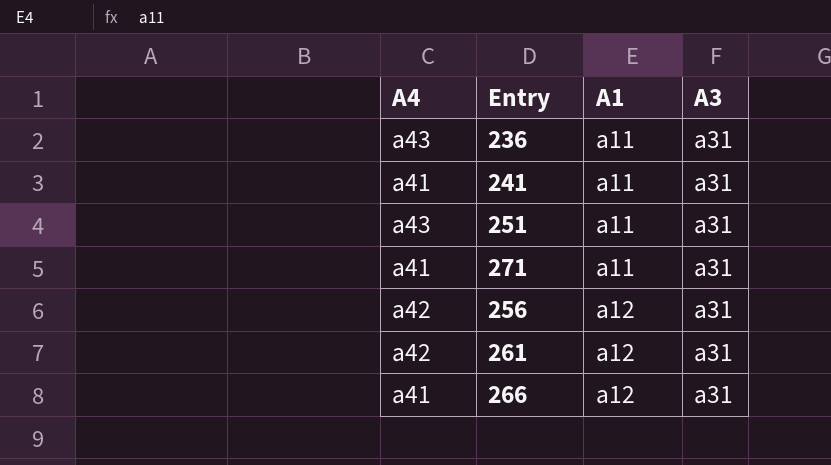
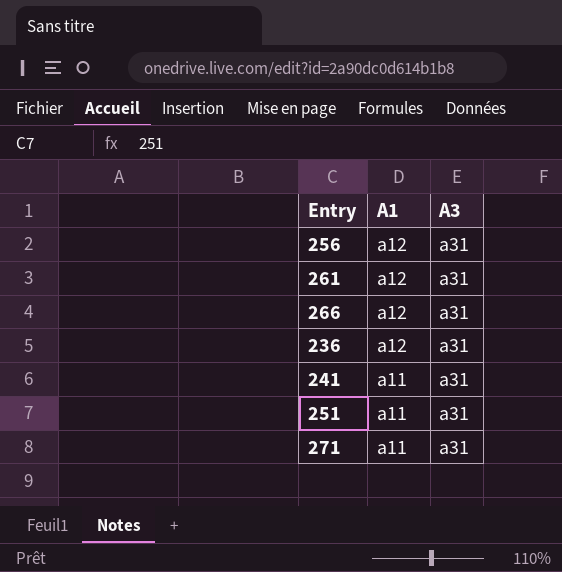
row order: A1 ascending -> A1 descending
column A4 | position: 1 -> none
236 | A1: a11 -> a12

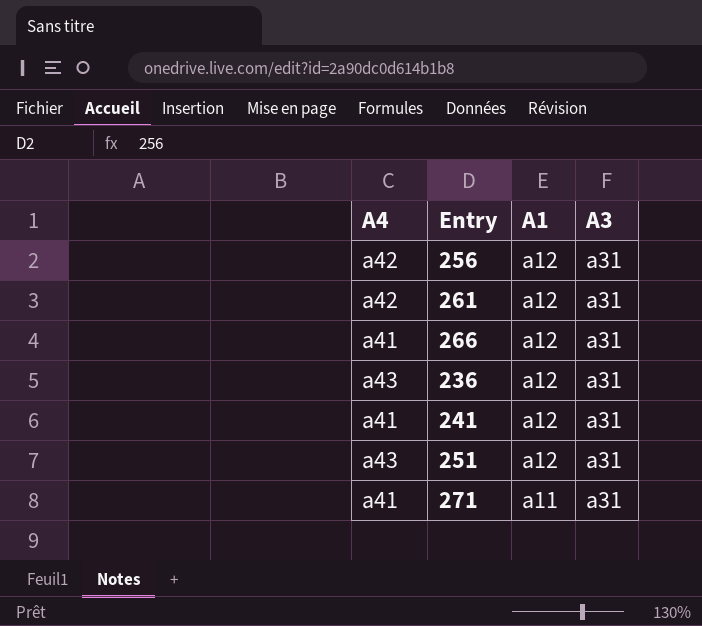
column A4 | position: none -> 1
241 | A1: a11 -> a12
251 | A1: a11 -> a12

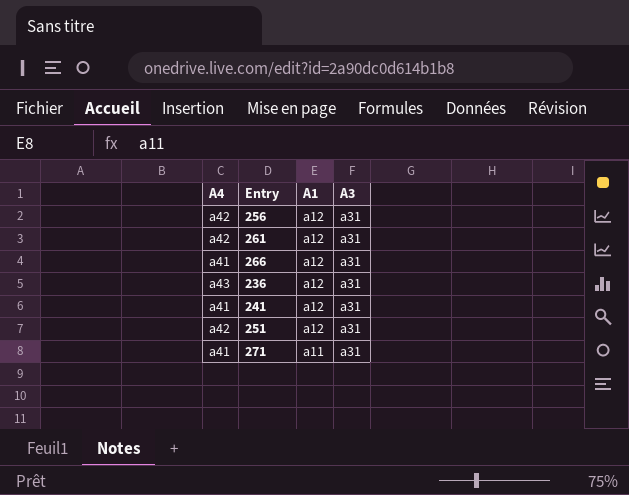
251 | A4: a43 -> a42

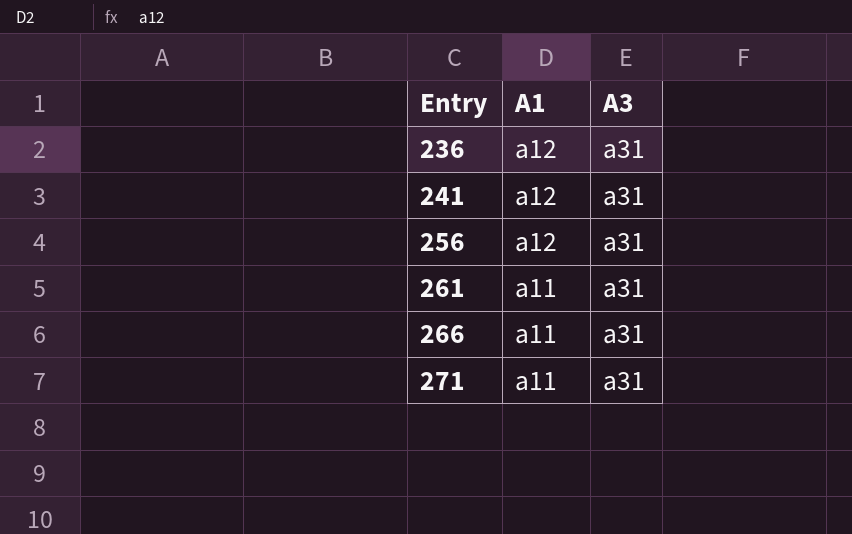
row order: A1 descending -> Entry ascending
column A4 | position: 1 -> none
row 251: a42 | a12 | a31 -> none
261 | A1: a12 -> a11
266 | A1: a12 -> a11

